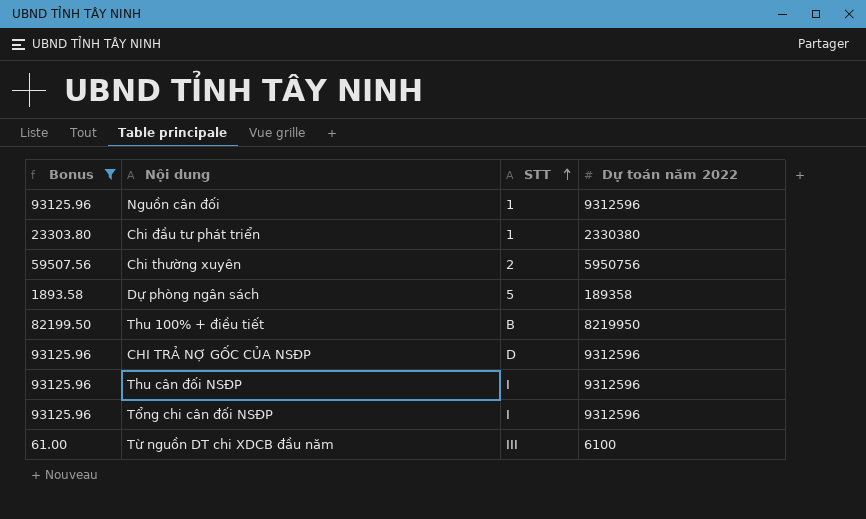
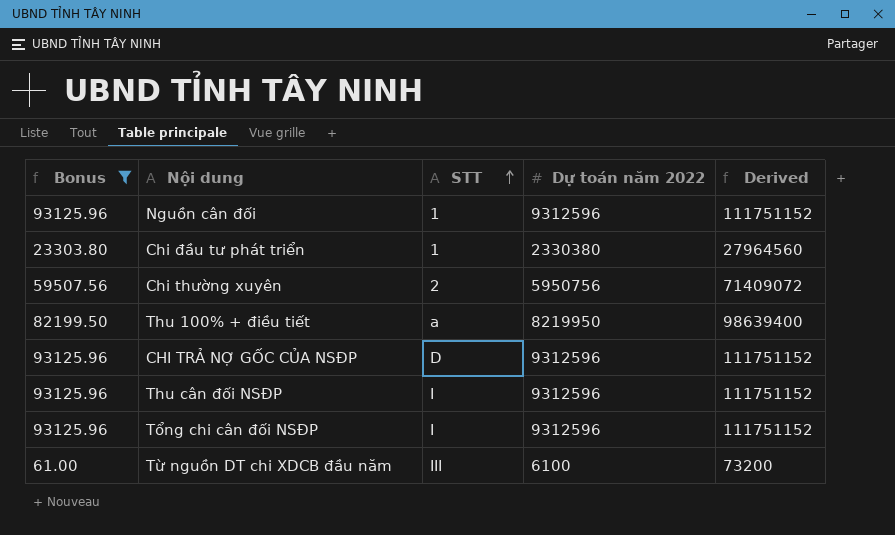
column Derived | formula: none -> [Dự toán năm 2022] * 12
row Dự phòng ngân sách: 1893.58 | 5 | 189358 -> none
Thu 100% + điều tiết | STT: B -> a

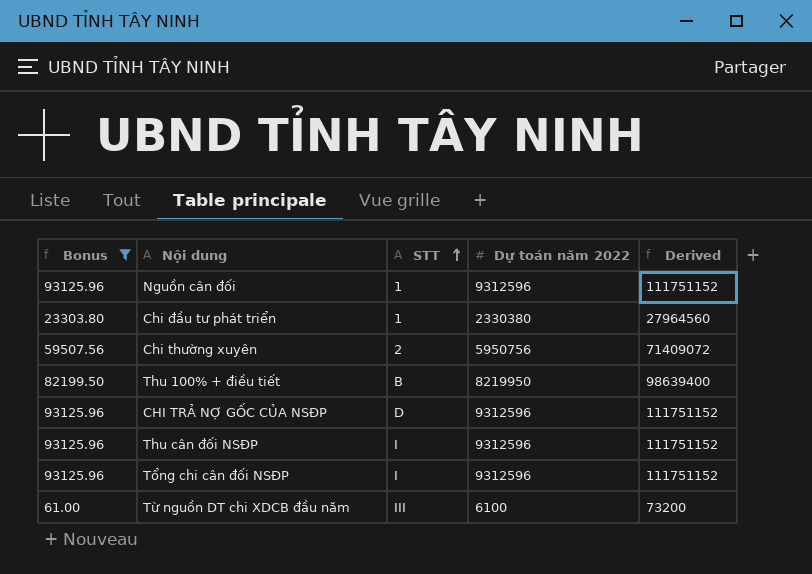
Thu 100% + điều tiết | STT: a -> B

